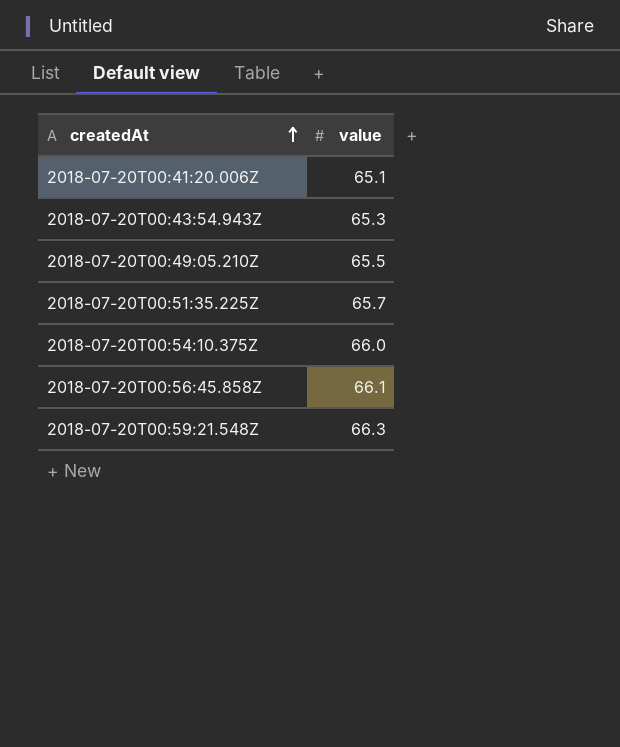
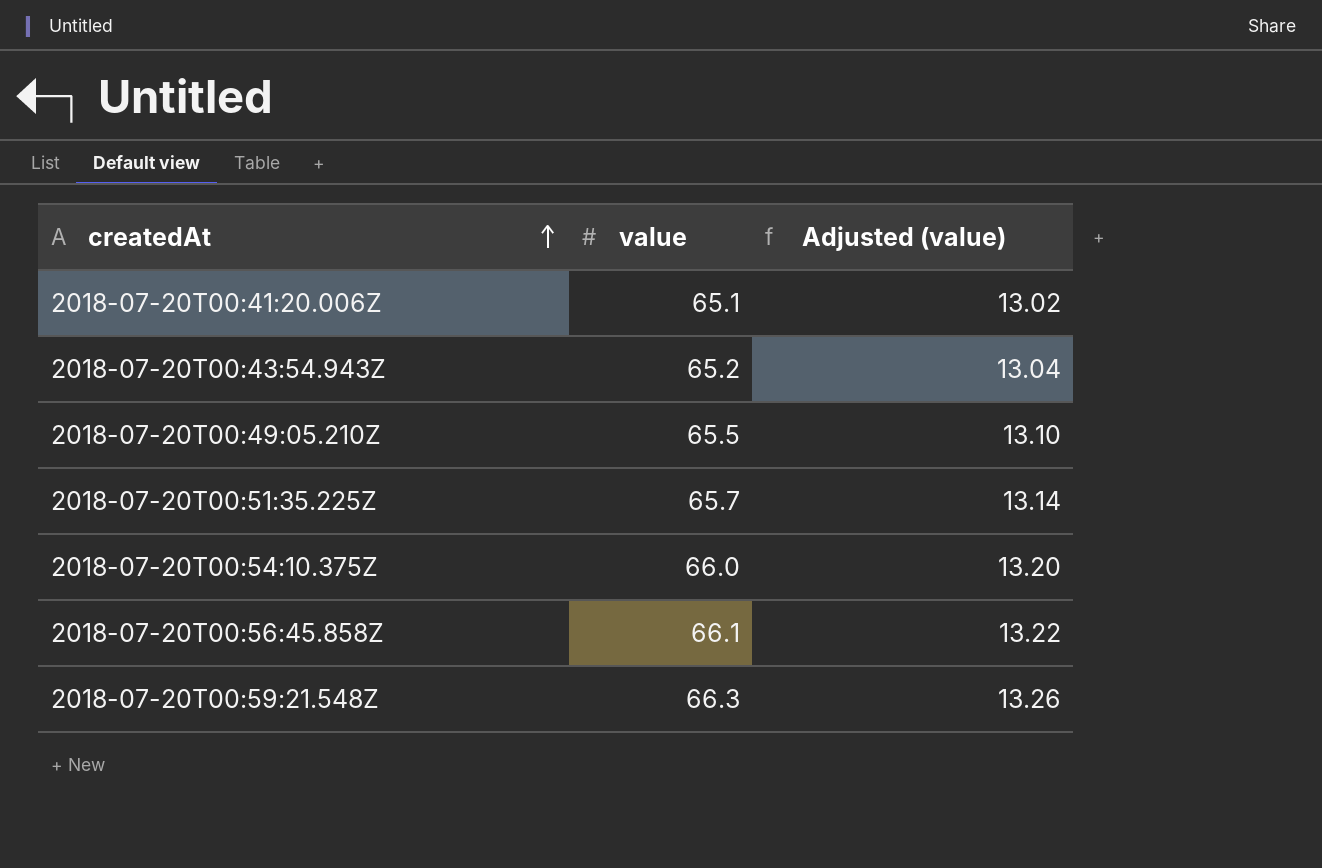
column Adjusted (value) | formula: none -> [value] * 0.2
2018-07-20T00:43:54.943Z | value: 65.3 -> 65.2

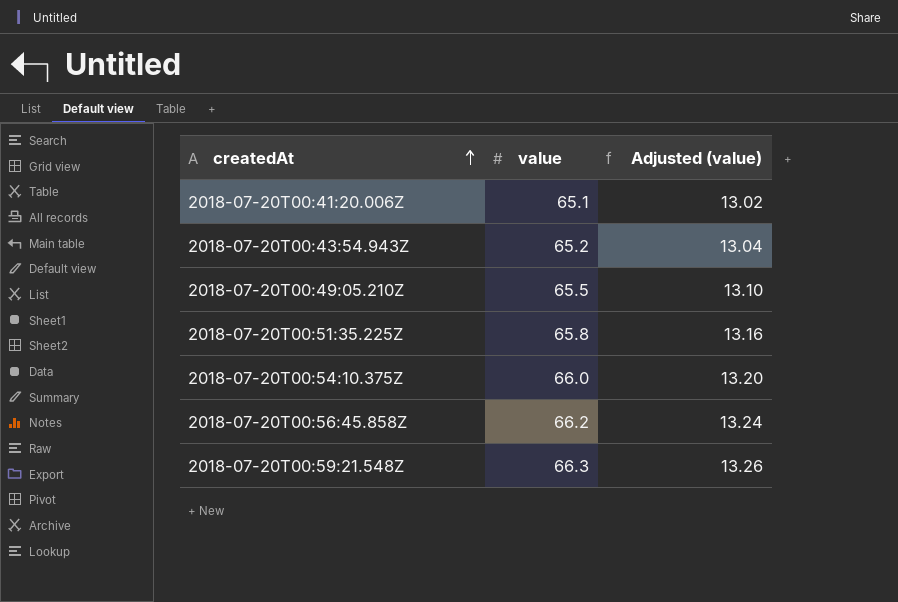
2018-07-20T00:51:35.225Z | value: 65.7 -> 65.8
2018-07-20T00:51:35.225Z | Adjusted (value): 13.14 -> 13.16
2018-07-20T00:56:45.858Z | value: 66.1 -> 66.2
2018-07-20T00:56:45.858Z | Adjusted (value): 13.22 -> 13.24

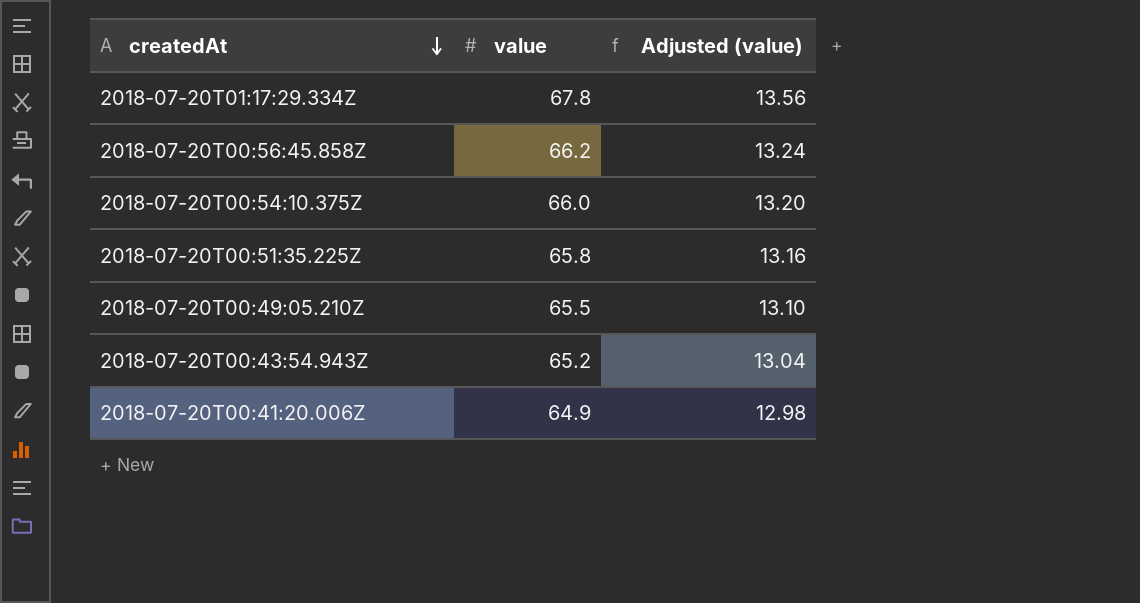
row order: createdAt ascending -> createdAt descending
row 2018-07-20T00:59:21.548Z: 66.3 | 13.26 -> none
row 2018-07-20T01:17:29.334Z: none -> 67.8 | 13.56
2018-07-20T00:41:20.006Z | value: 65.1 -> 64.9
2018-07-20T00:41:20.006Z | Adjusted (value): 13.02 -> 12.98

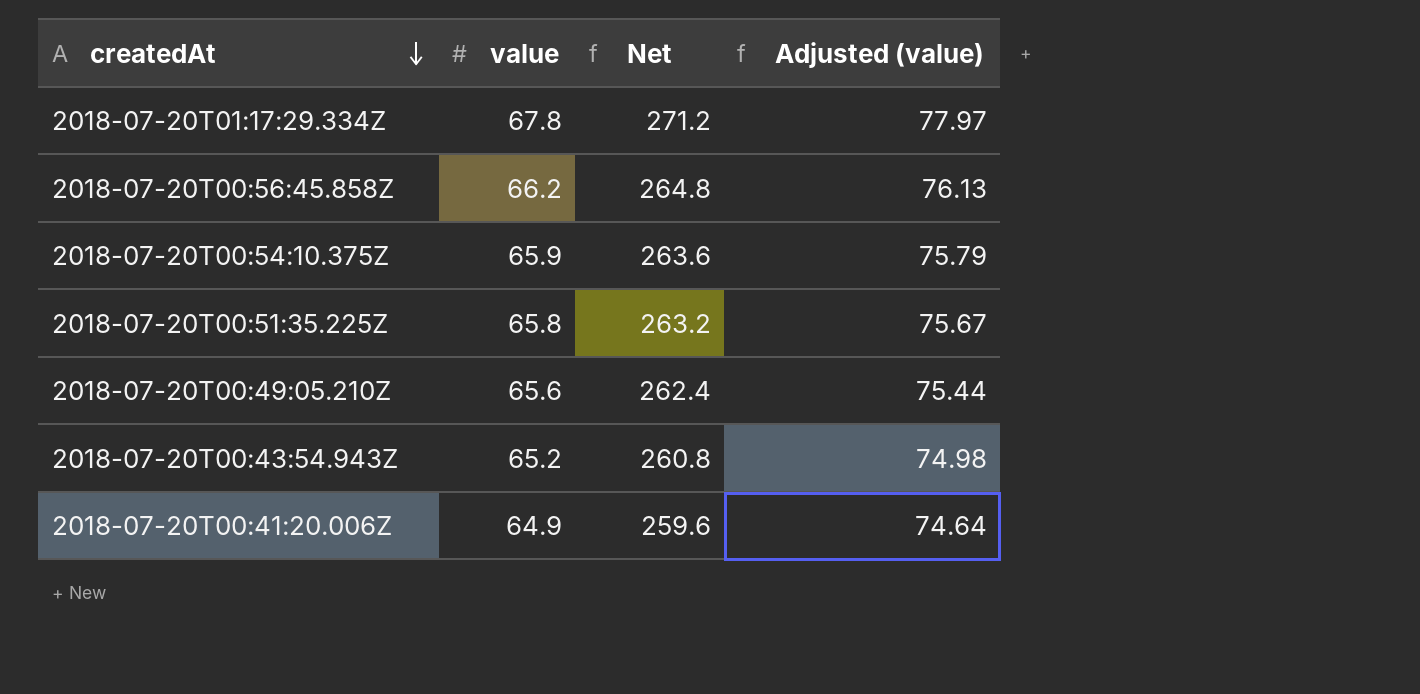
column Net | formula: none -> [value] * 4
column Adjusted (value) | formula: [value] * 0.2 -> [value] * 1.15
2018-07-20T00:54:10.375Z | value: 66.0 -> 65.9
2018-07-20T00:49:05.210Z | value: 65.5 -> 65.6

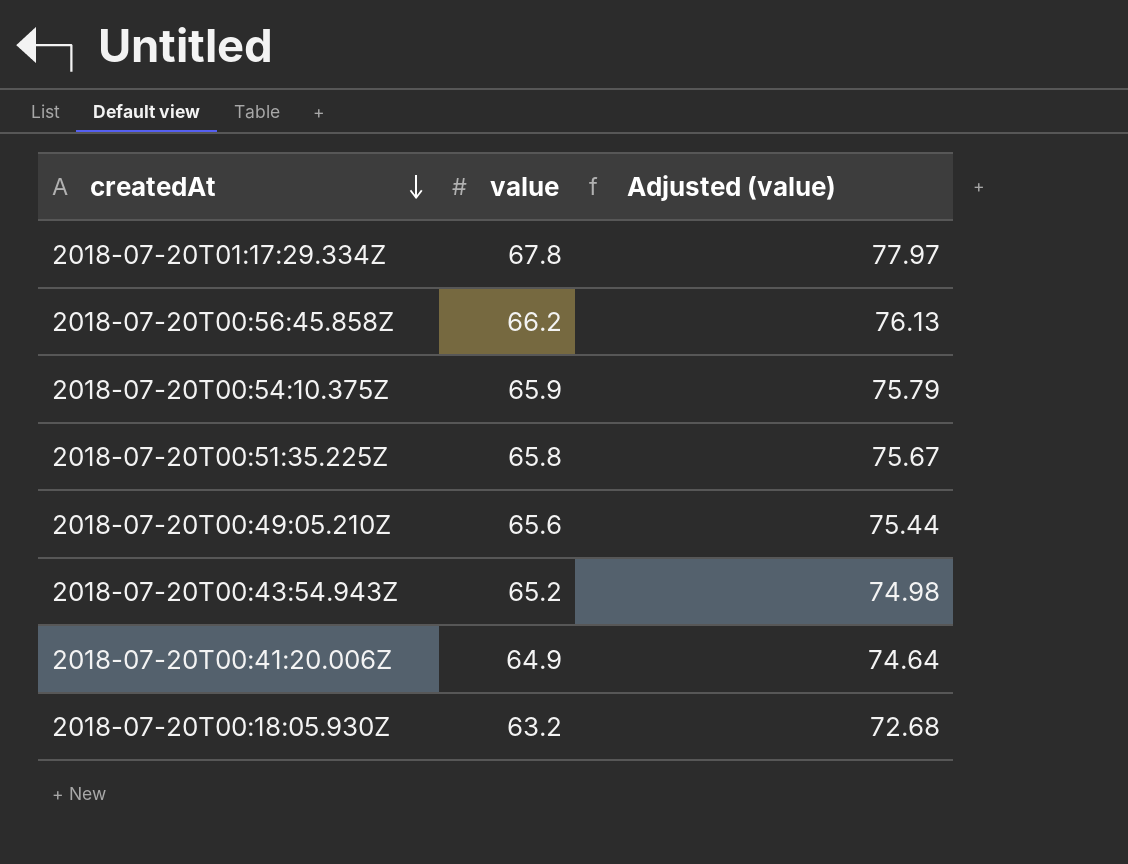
column Net | formula: [value] * 4 -> none
row 2018-07-20T00:18:05.930Z: none -> 63.2 | 72.68

